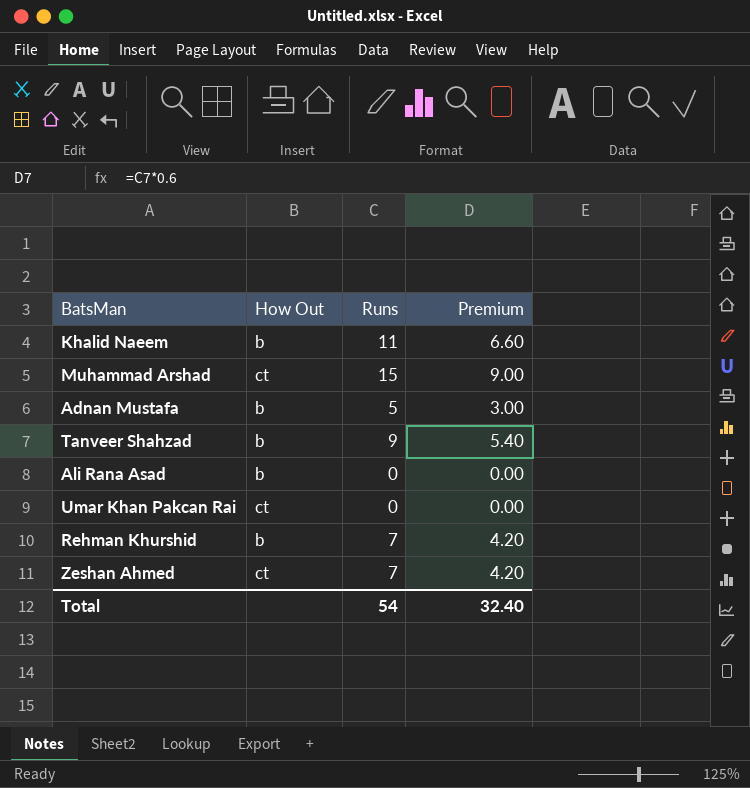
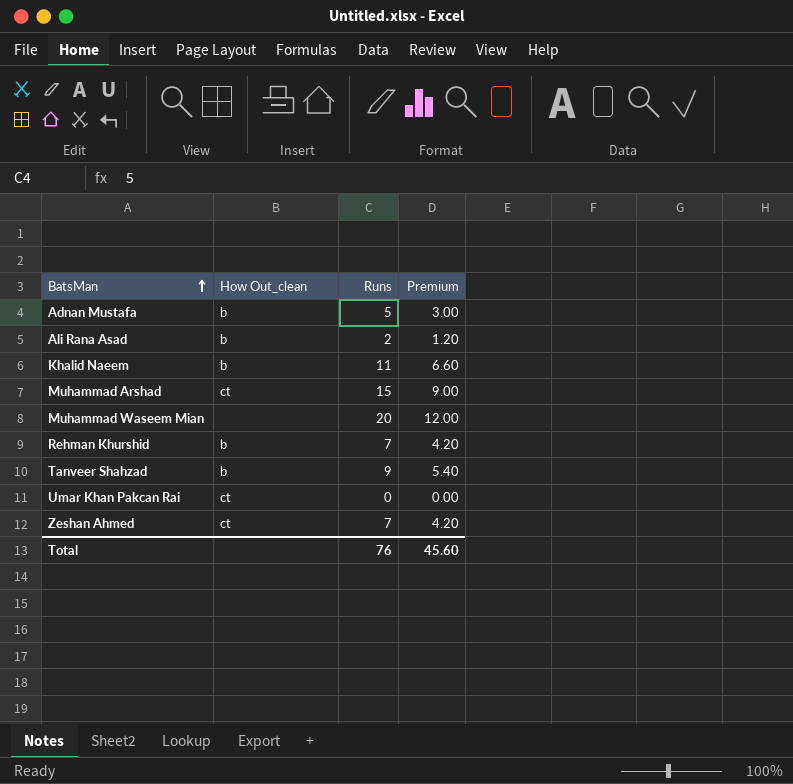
row order: none -> BatsMan ascending
column name: How Out -> How Out_clean
Ali Rana Asad | Runs: 0 -> 2
Ali Rana Asad | Premium: 0.00 -> 1.20
row Muhammad Waseem Mian: none -> none | 20 | 12.00
Total | Runs: 54 -> 76
Total | Premium: 32.40 -> 45.60

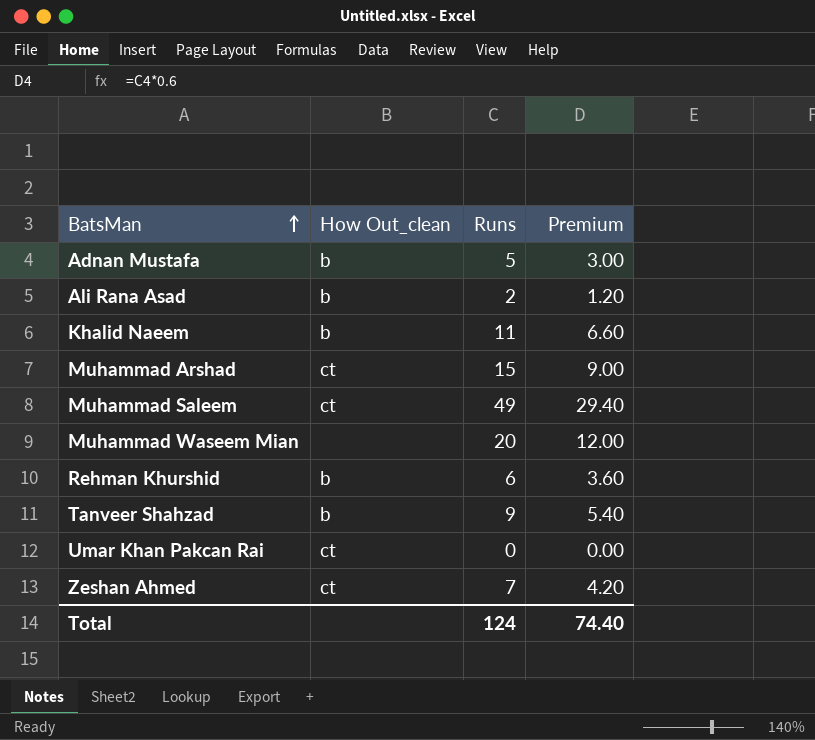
row Muhammad Saleem: none -> ct | 49 | 29.40
Rehman Khurshid | Runs: 7 -> 6
Rehman Khurshid | Premium: 4.20 -> 3.60
Total | Runs: 76 -> 124
Total | Premium: 45.60 -> 74.40

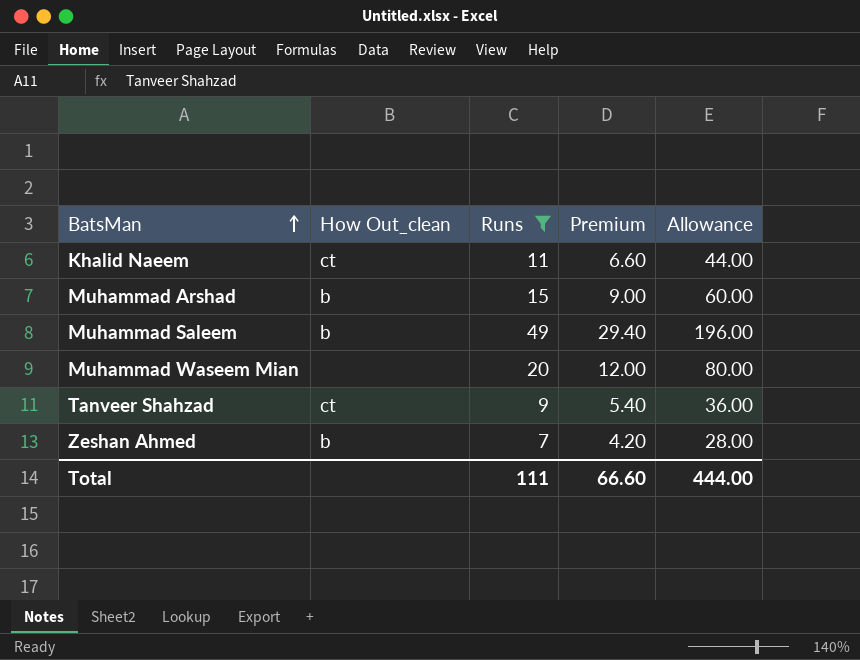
filter: none -> Runs >= 7
column Allowance | formula: none -> [Runs] * 4
Khalid Naeem | How Out_clean: b -> ct
Muhammad Arshad | How Out_clean: ct -> b
Muhammad Saleem | How Out_clean: ct -> b
Tanveer Shahzad | How Out_clean: b -> ct
Zeshan Ahmed | How Out_clean: ct -> b
Total | Runs: 124 -> 111
Total | Premium: 74.40 -> 66.60

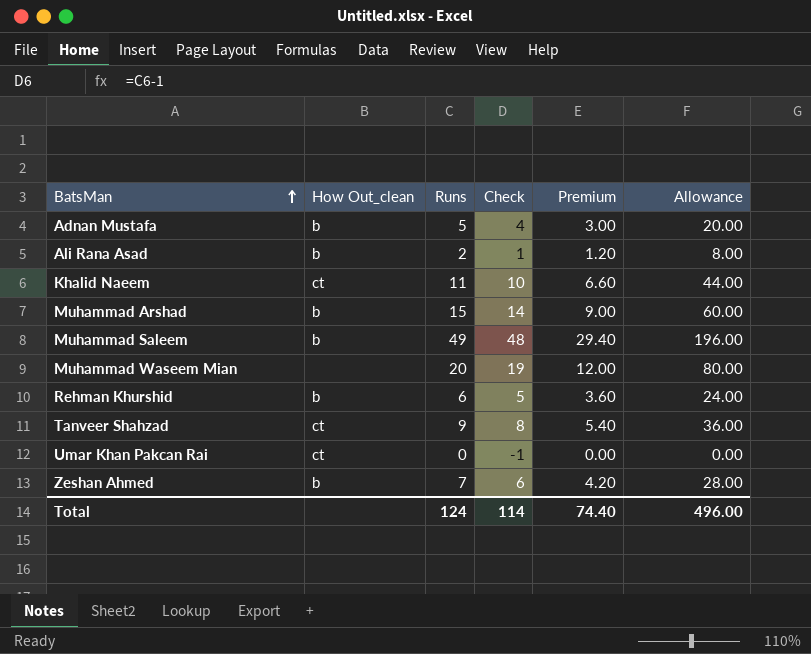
filter: Runs >= 7 -> none
column Check | formula: none -> [Runs] - 1
Total | Runs: 111 -> 124
Total | Premium: 66.60 -> 74.40
Total | Allowance: 444.00 -> 496.00

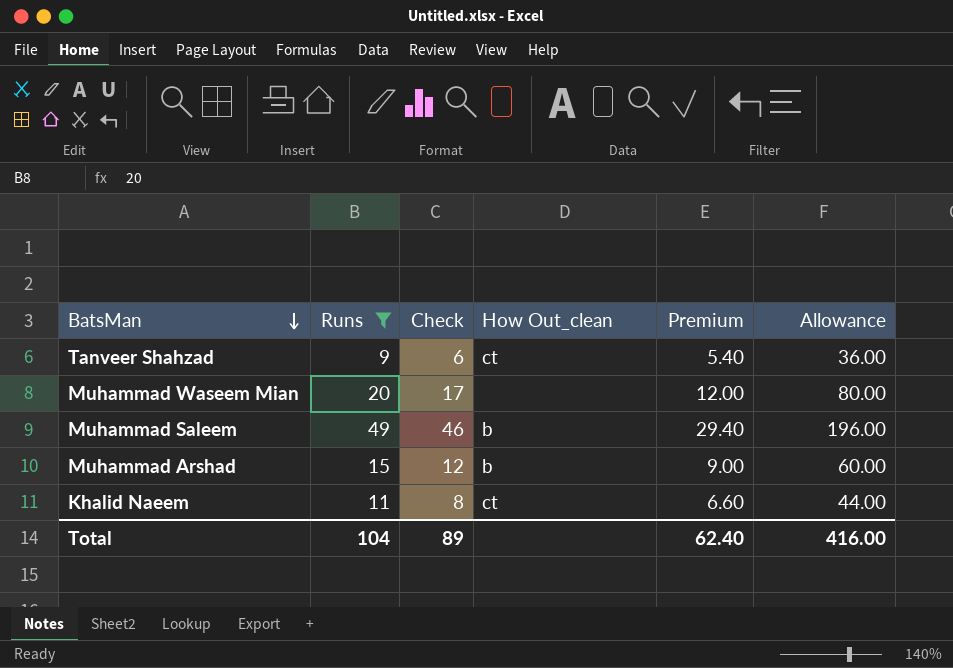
filter: none -> Runs >= 9
row order: BatsMan ascending -> BatsMan descending
column Check | formula: [Runs] - 1 -> [Runs] - 3
column How Out_clean | position: 2 -> 4
Total | Runs: 124 -> 104
Total | Check: 114 -> 89
Total | Premium: 74.40 -> 62.40
Total | Allowance: 496.00 -> 416.00

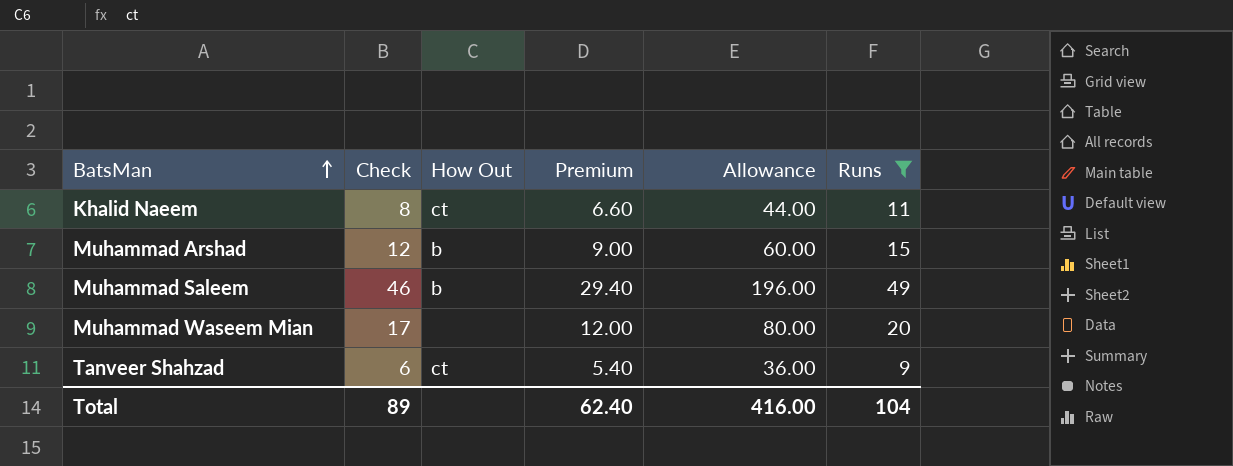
row order: BatsMan descending -> BatsMan ascending
column name: How Out_clean -> How Out
column Runs | position: 2 -> 6

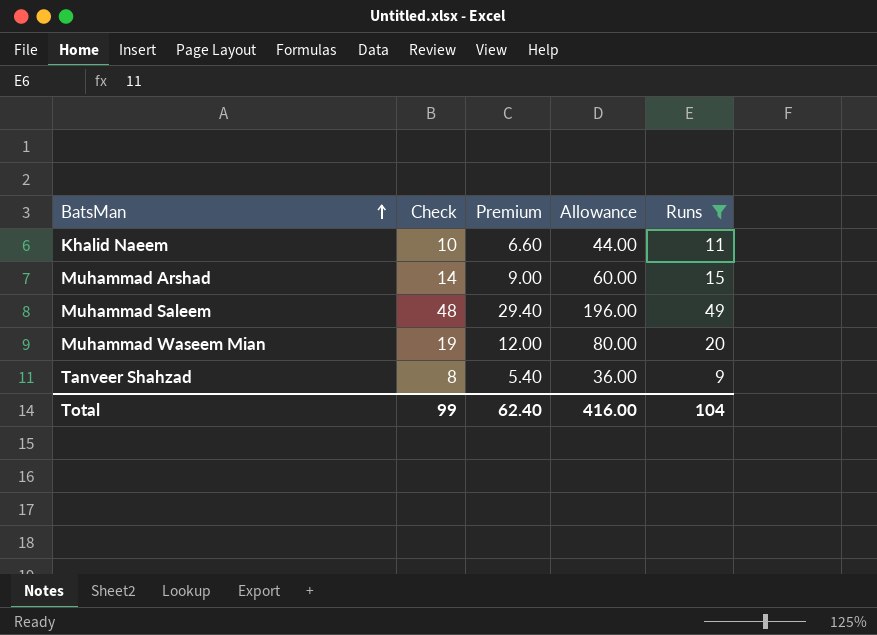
column How Out | position: 3 -> none
column Check | formula: [Runs] - 3 -> [Runs] - 1
Total | Check: 89 -> 99

